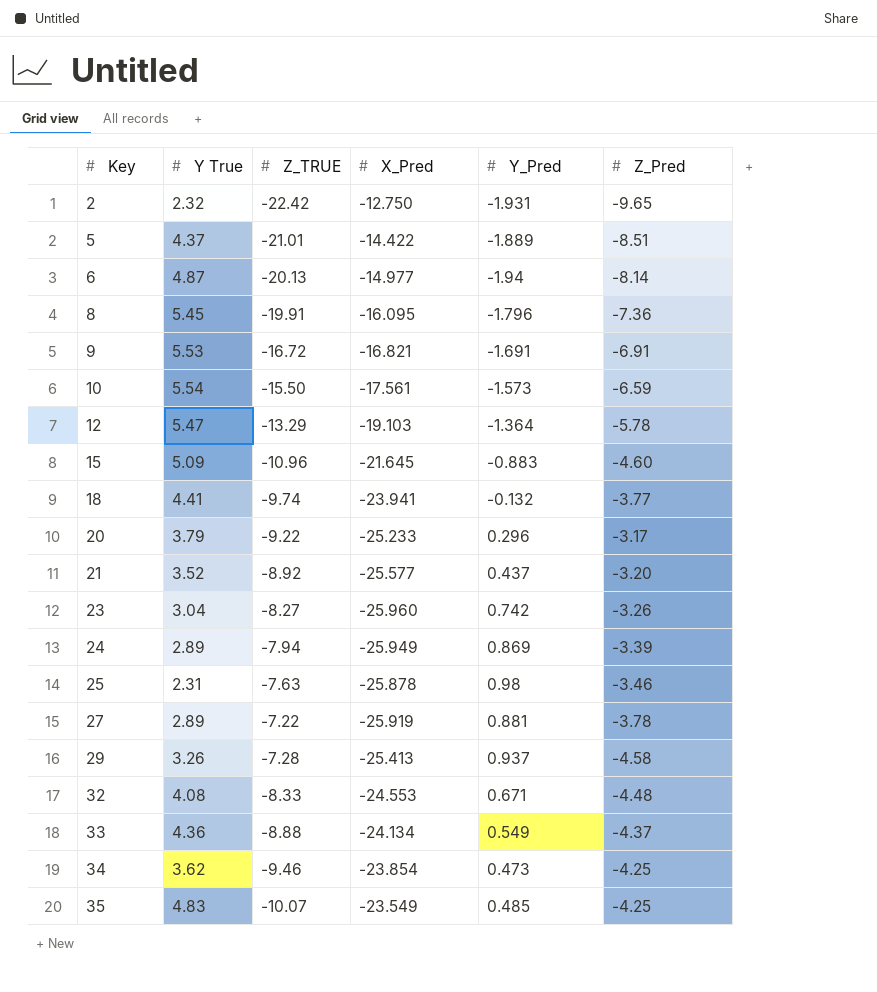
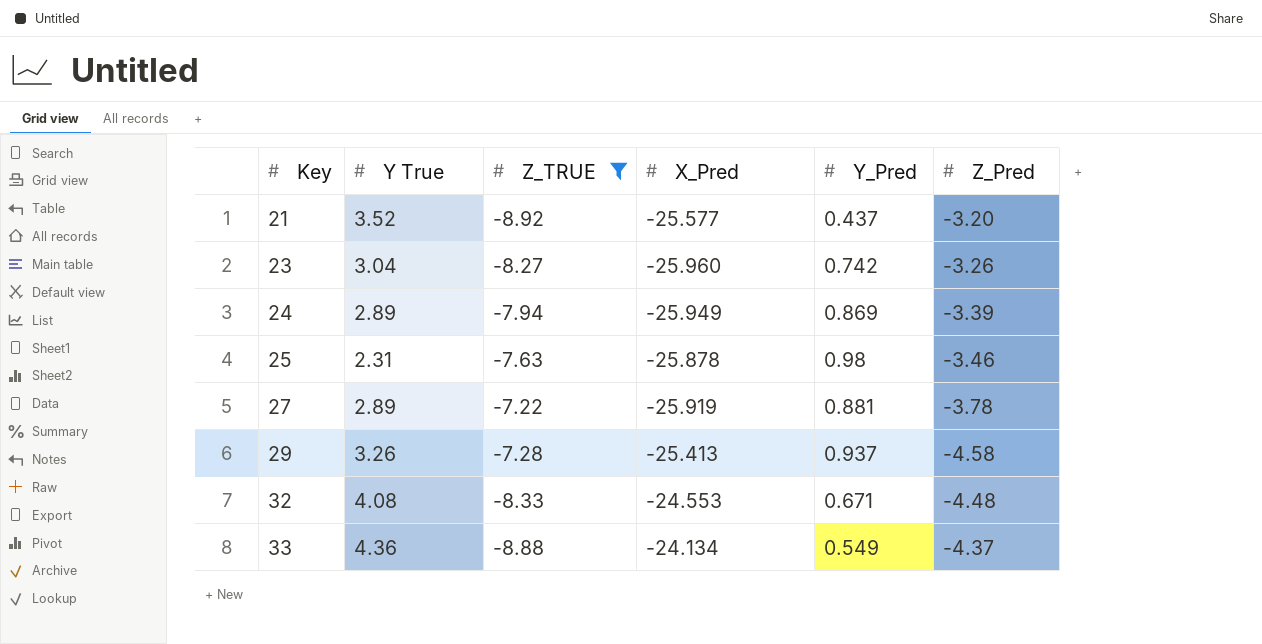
filter: none -> Z_TRUE >= -8.92

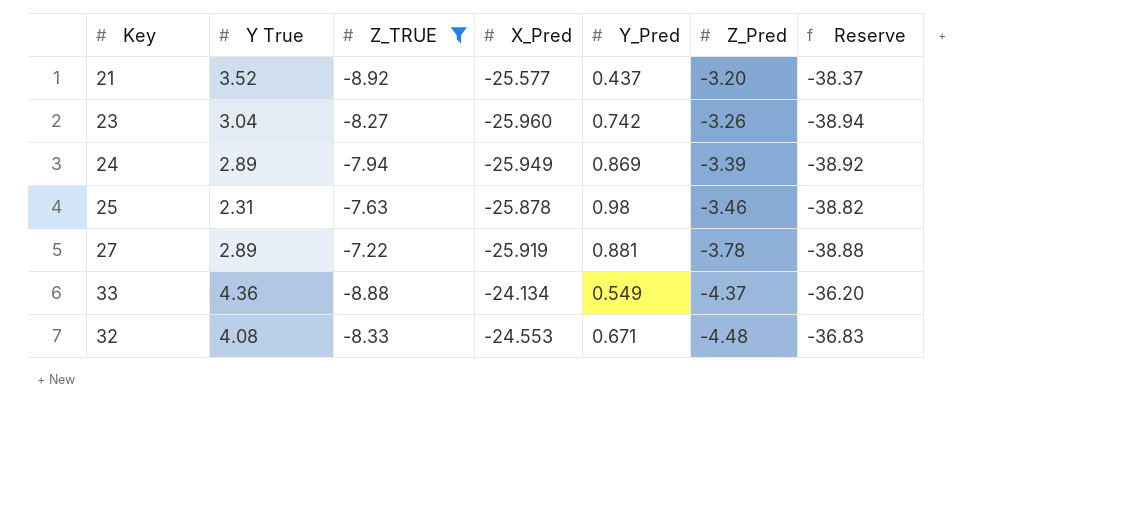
row order: Key ascending -> Z_Pred descending
column Reserve | formula: none -> [X_Pred] * 1.5
row 29: 3.26 | -7.28 | -25.413 | 0.937 | -4.58 -> none

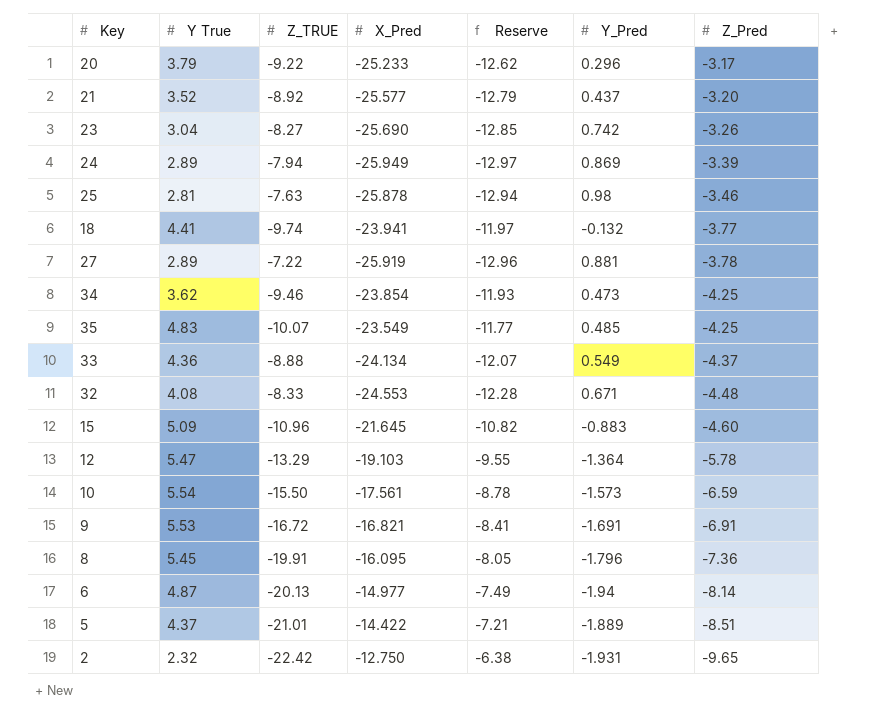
filter: Z_TRUE >= -8.92 -> none
column Reserve | formula: [X_Pred] * 1.5 -> [X_Pred] * 0.5
column Reserve | position: 7 -> 5
23 | X_Pred: -25.960 -> -25.690
25 | Y True: 2.31 -> 2.81

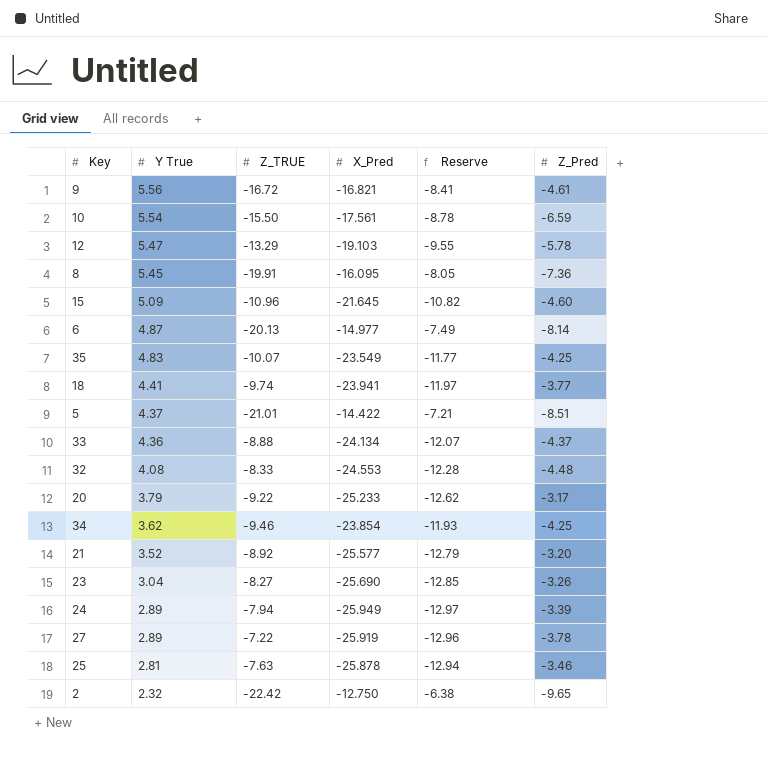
row order: Z_Pred descending -> Y True descending
column Y_Pred | position: 6 -> none
9 | Y True: 5.53 -> 5.56
9 | Z_Pred: -6.91 -> -4.61

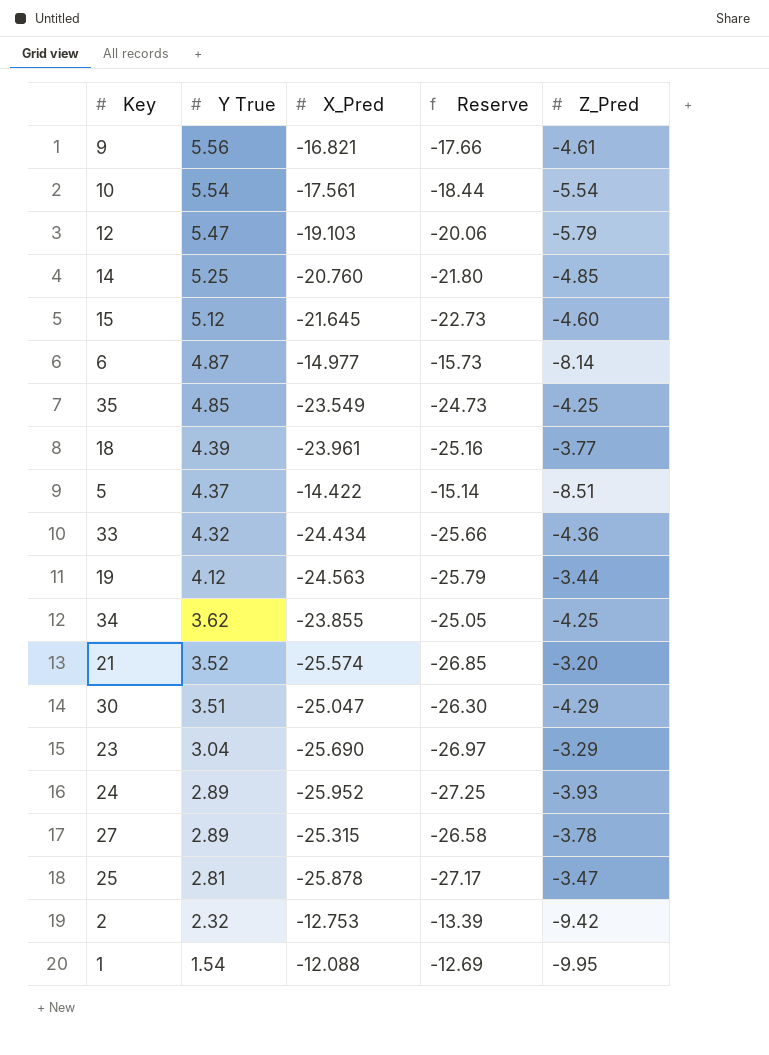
column Z_TRUE | position: 3 -> none
column Reserve | formula: [X_Pred] * 0.5 -> [X_Pred] * 1.05
row 8: 5.45 | -19.91 | -16.095 | -8.05 | -7.36 -> none
row 32: 4.08 | -8.33 | -24.553 | -12.28 | -4.48 -> none
row 20: 3.79 | -9.22 | -25.233 | -12.62 | -3.17 -> none
10 | Z_Pred: -6.59 -> -5.54
12 | Z_Pred: -5.78 -> -5.79
row 14: none -> 5.25 | -20.760 | -21.80 | -4.85
15 | Y True: 5.09 -> 5.12
35 | Y True: 4.83 -> 4.85
18 | Y True: 4.41 -> 4.39
18 | X_Pred: -23.941 -> -23.961
33 | Y True: 4.36 -> 4.32
33 | X_Pred: -24.134 -> -24.434
33 | Z_Pred: -4.37 -> -4.36
row 19: none -> 4.12 | -24.563 | -25.79 | -3.44
34 | X_Pred: -23.854 -> -23.855
21 | X_Pred: -25.577 -> -25.574
row 30: none -> 3.51 | -25.047 | -26.30 | -4.29
23 | Z_Pred: -3.26 -> -3.29
24 | X_Pred: -25.949 -> -25.952
24 | Z_Pred: -3.39 -> -3.93
27 | X_Pred: -25.919 -> -25.315
25 | Z_Pred: -3.46 -> -3.47
2 | X_Pred: -12.750 -> -12.753
2 | Z_Pred: -9.65 -> -9.42
row 1: none -> 1.54 | -12.088 | -12.69 | -9.95

